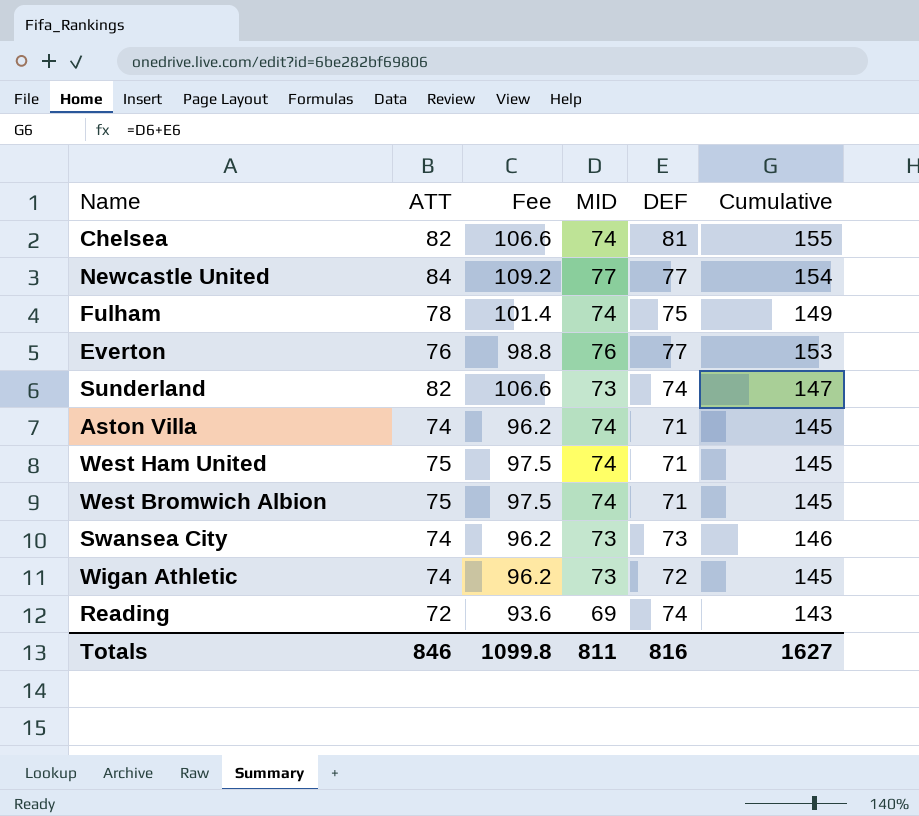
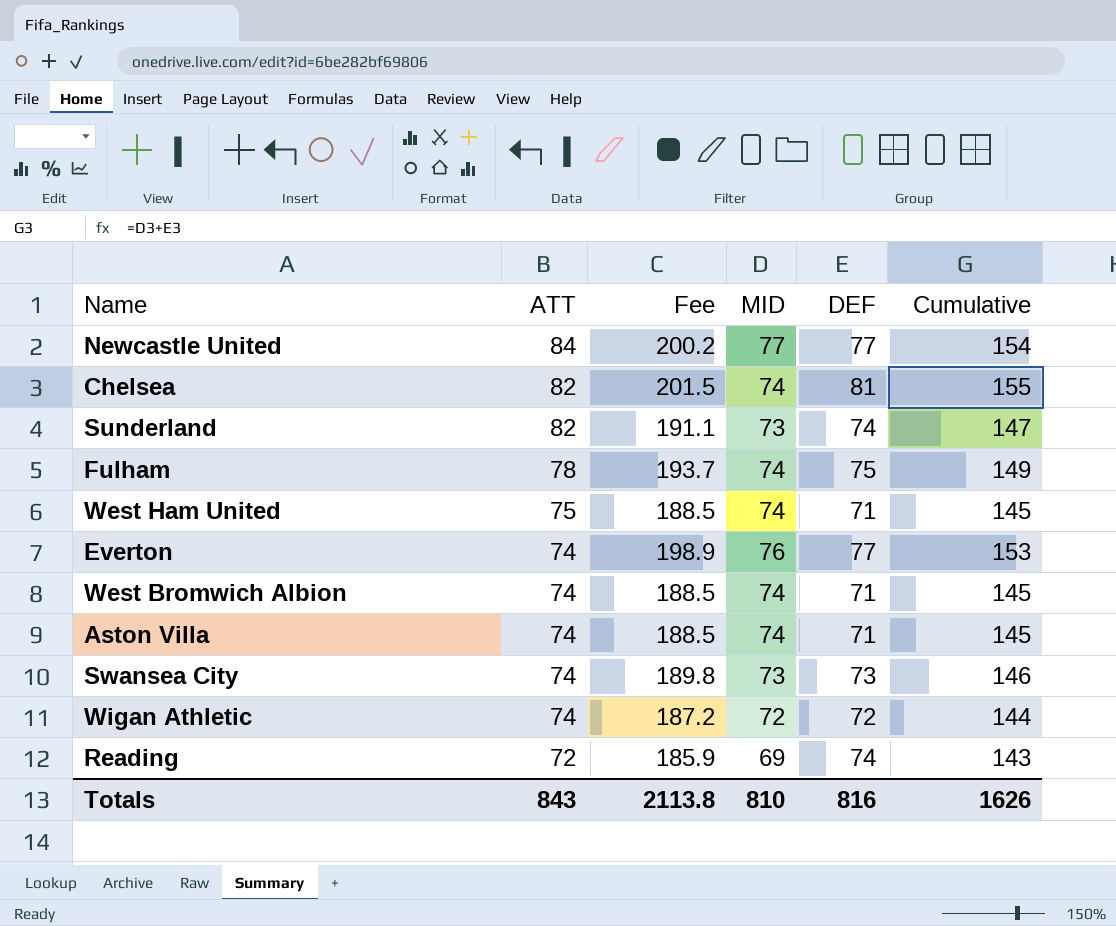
row order: none -> ATT descending
column Fee | formula: [ATT] * 1.3 -> [Cumulative] * 1.3
Everton | ATT: 76 -> 74
West Bromwich Albion | ATT: 75 -> 74
Wigan Athletic | MID: 73 -> 72
Wigan Athletic | Cumulative: 145 -> 144
Totals | ATT: 846 -> 843
Totals | Fee: 1099.8 -> 2113.8
Totals | MID: 811 -> 810
Totals | Cumulative: 1627 -> 1626

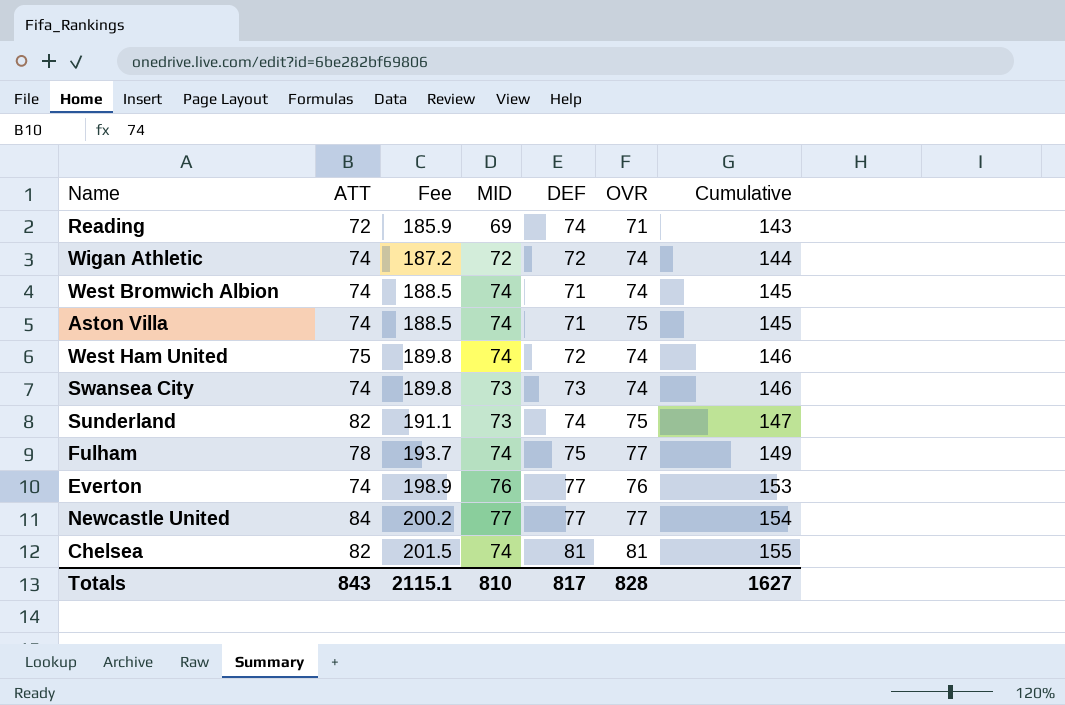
row order: ATT descending -> Fee ascending
column OVR | position: none -> 6
West Ham United | Fee: 188.5 -> 189.8
West Ham United | DEF: 71 -> 72
West Ham United | Cumulative: 145 -> 146
Totals | Fee: 2113.8 -> 2115.1
Totals | DEF: 816 -> 817
Totals | Cumulative: 1626 -> 1627

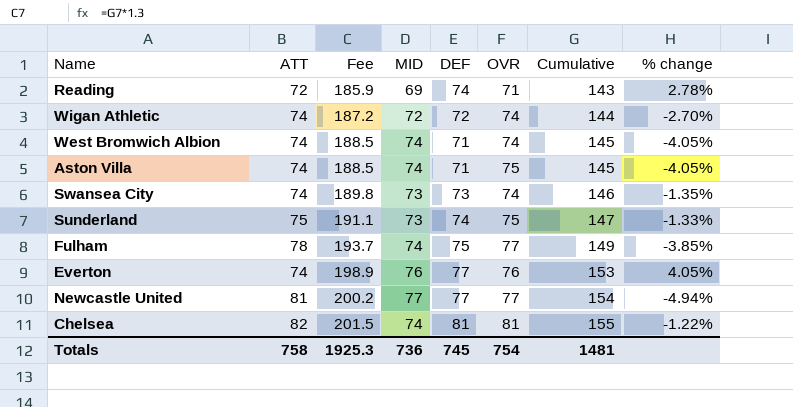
column % change | formula: none -> ([DEF] - [ATT]) / [ATT]
row West Ham United: 75 | 189.8 | 74 | 72 | 74 | 146 -> none
Sunderland | ATT: 82 -> 75
Newcastle United | ATT: 84 -> 81
Totals | ATT: 843 -> 758
Totals | Fee: 2115.1 -> 1925.3
Totals | MID: 810 -> 736
Totals | DEF: 817 -> 745
Totals | OVR: 828 -> 754
Totals | Cumulative: 1627 -> 1481

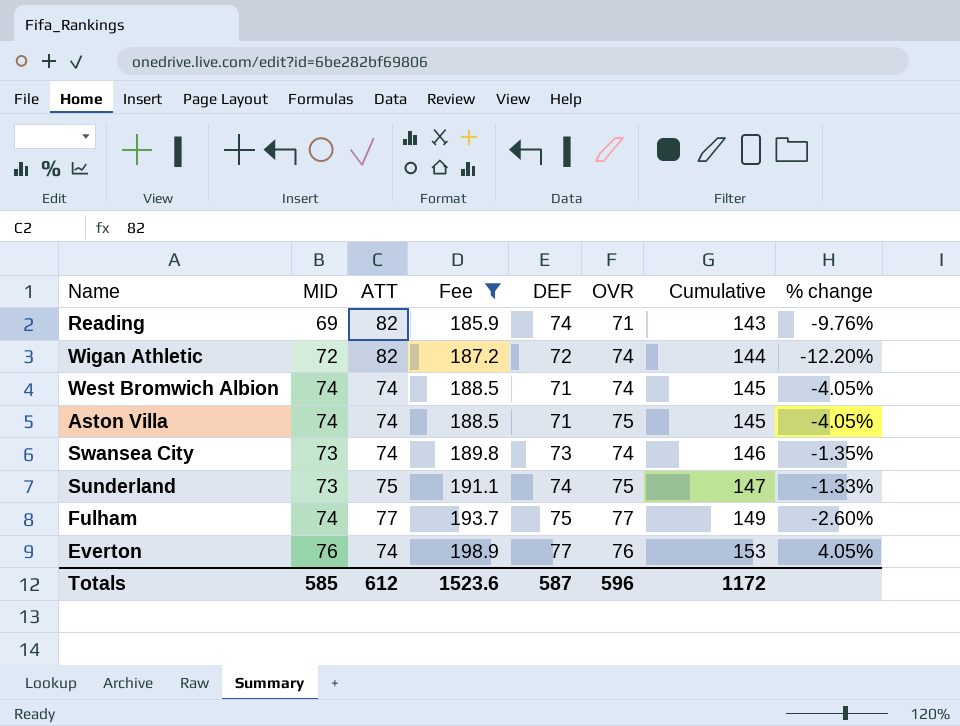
filter: none -> Fee <= 198.9
column MID | position: 4 -> 2
Reading | ATT: 72 -> 82
Reading | % change: 2.78% -> -9.76%
Wigan Athletic | ATT: 74 -> 82
Wigan Athletic | % change: -2.70% -> -12.20%
Fulham | ATT: 78 -> 77
Fulham | % change: -3.85% -> -2.60%
Totals | MID: 736 -> 585
Totals | ATT: 758 -> 612
Totals | Fee: 1925.3 -> 1523.6
Totals | DEF: 745 -> 587
Totals | OVR: 754 -> 596
Totals | Cumulative: 1481 -> 1172

